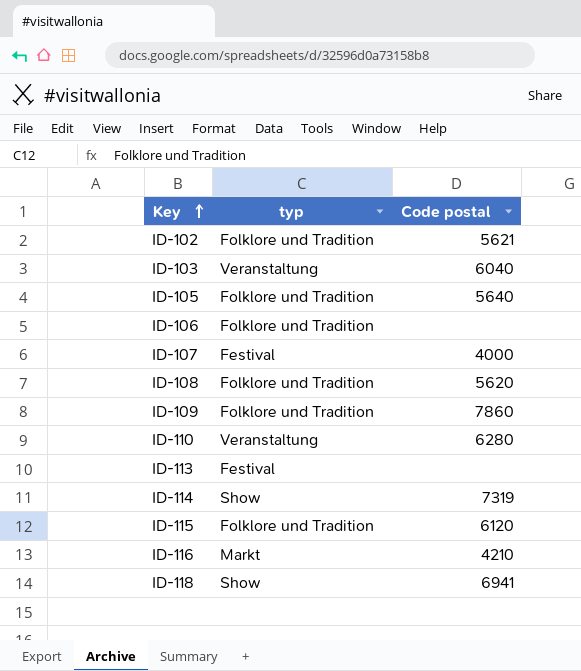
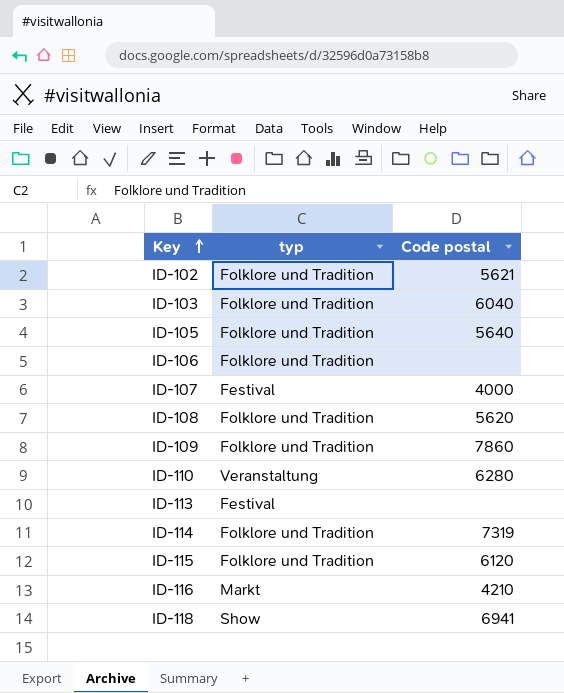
ID-103 | typ: Veranstaltung -> Folklore und Tradition
ID-114 | typ: Show -> Folklore und Tradition

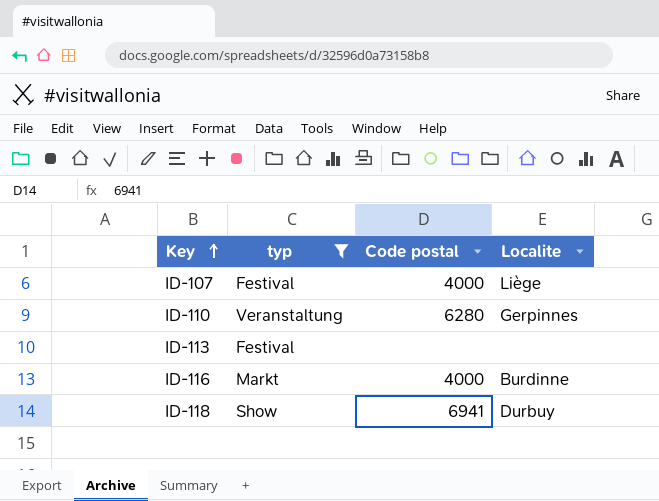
filter: none -> typ != Folklore und Tradition
column Localite | position: none -> 4
ID-116 | Code postal: 4210 -> 4000

